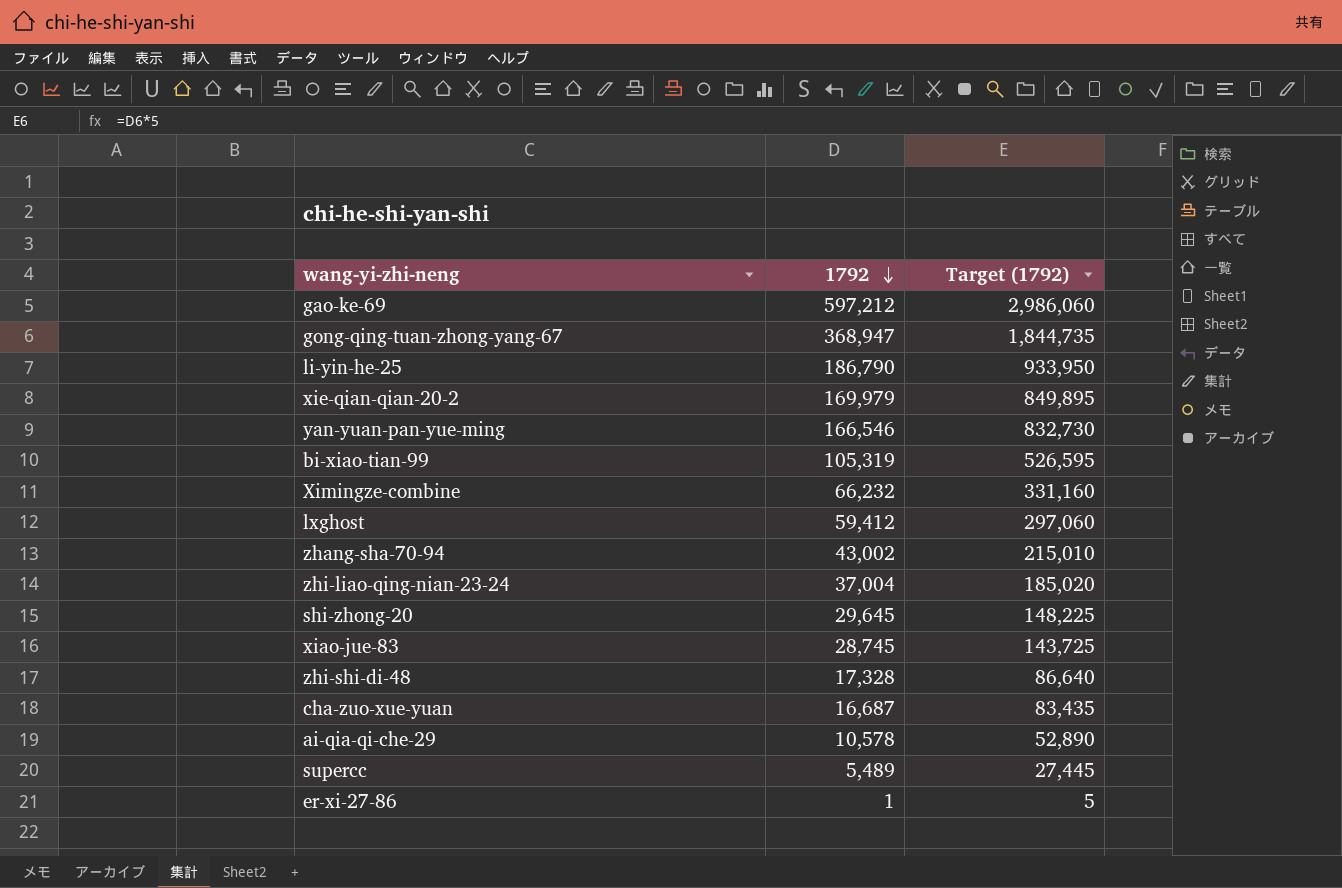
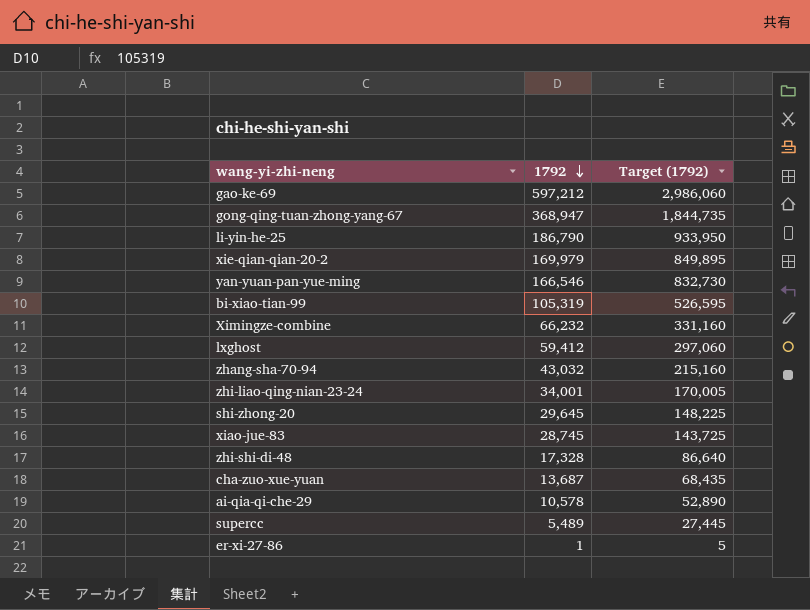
zhang-sha-70-94 | 1792: 43,002 -> 43,032
zhang-sha-70-94 | Target (1792): 215,010 -> 215,160
zhi-liao-qing-nian-23-24 | 1792: 37,004 -> 34,001
zhi-liao-qing-nian-23-24 | Target (1792): 185,020 -> 170,005
cha-zuo-xue-yuan | 1792: 16,687 -> 13,687
cha-zuo-xue-yuan | Target (1792): 83,435 -> 68,435

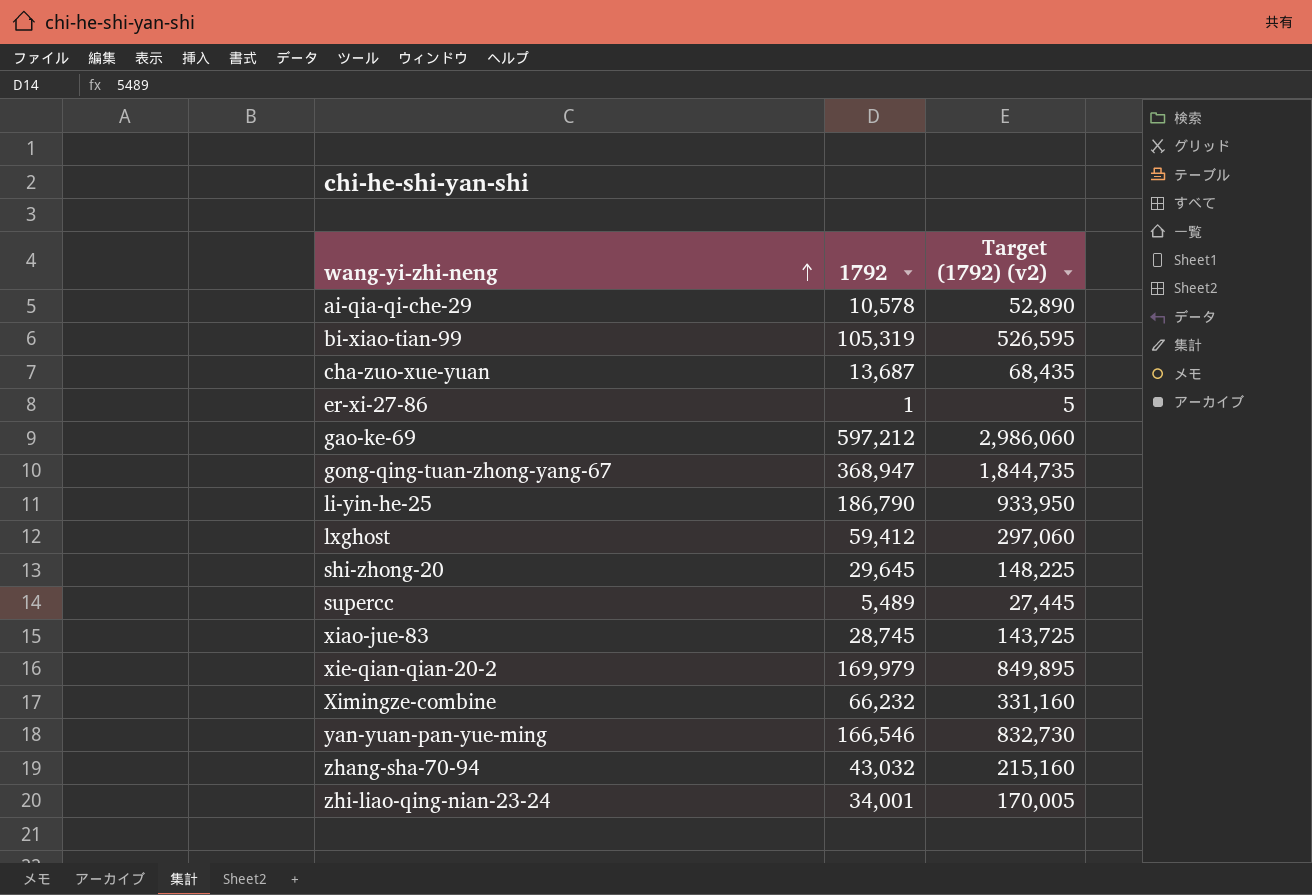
row order: 1792 descending -> wang-yi-zhi-neng ascending
column name: Target (1792) -> Target (1792) (v2)
row zhi-shi-di-48: 17,328 | 86,640 -> none

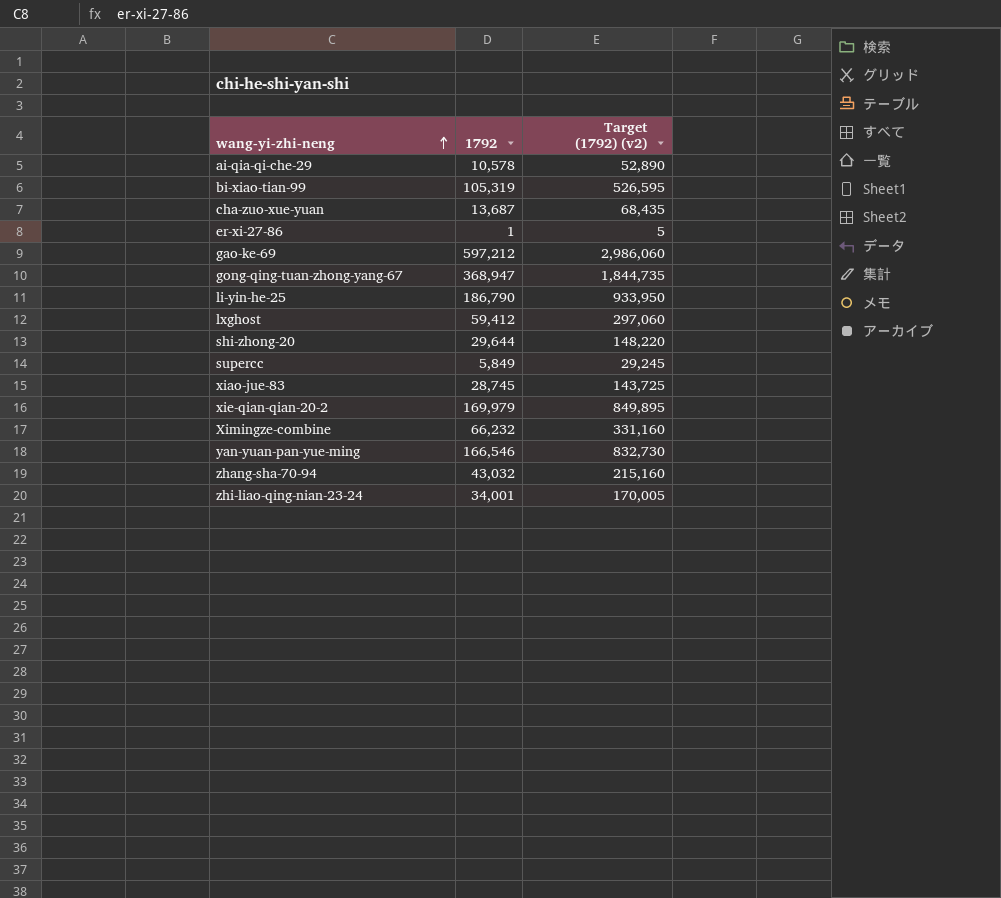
shi-zhong-20 | 1792: 29,645 -> 29,644
shi-zhong-20 | Target (1792) (v2): 148,225 -> 148,220
supercc | 1792: 5,489 -> 5,849
supercc | Target (1792) (v2): 27,445 -> 29,245

